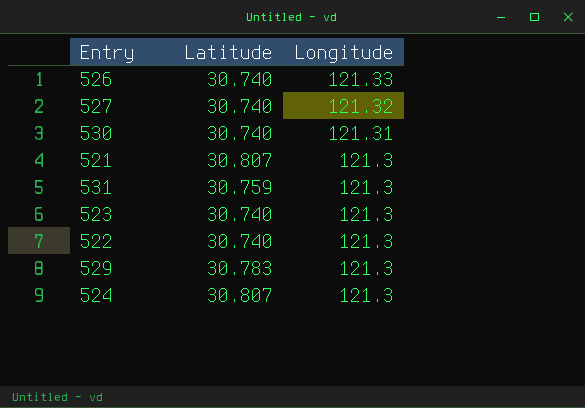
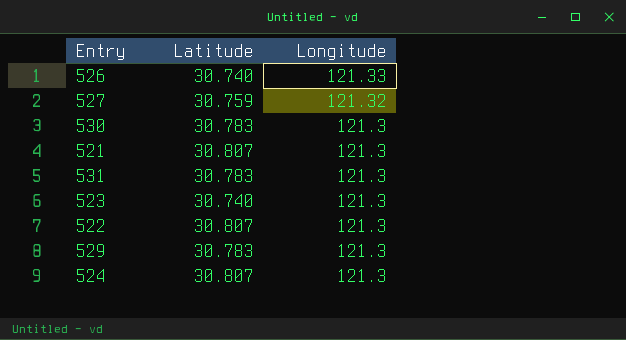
527 | Latitude: 30.740 -> 30.759
530 | Latitude: 30.740 -> 30.783
530 | Longitude: 121.31 -> 121.3
531 | Latitude: 30.759 -> 30.783
522 | Latitude: 30.740 -> 30.807

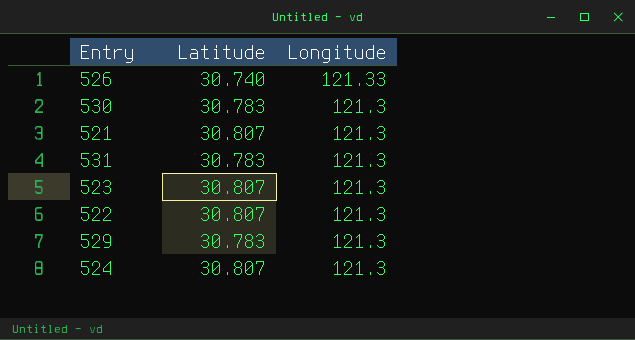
row 527: 30.759 | 121.32 -> none
523 | Latitude: 30.740 -> 30.807

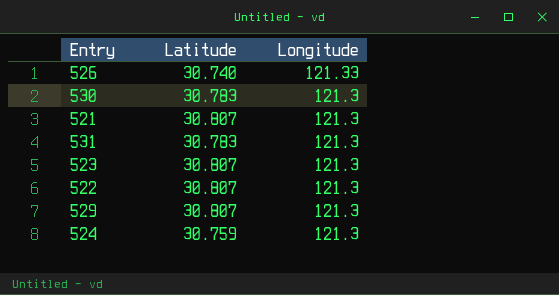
529 | Latitude: 30.783 -> 30.807
524 | Latitude: 30.807 -> 30.759

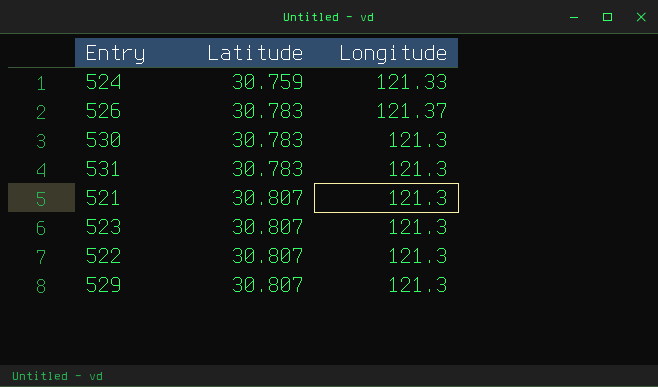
row order: Longitude descending -> Latitude ascending
524 | Longitude: 121.3 -> 121.33
526 | Latitude: 30.740 -> 30.783
526 | Longitude: 121.33 -> 121.37

